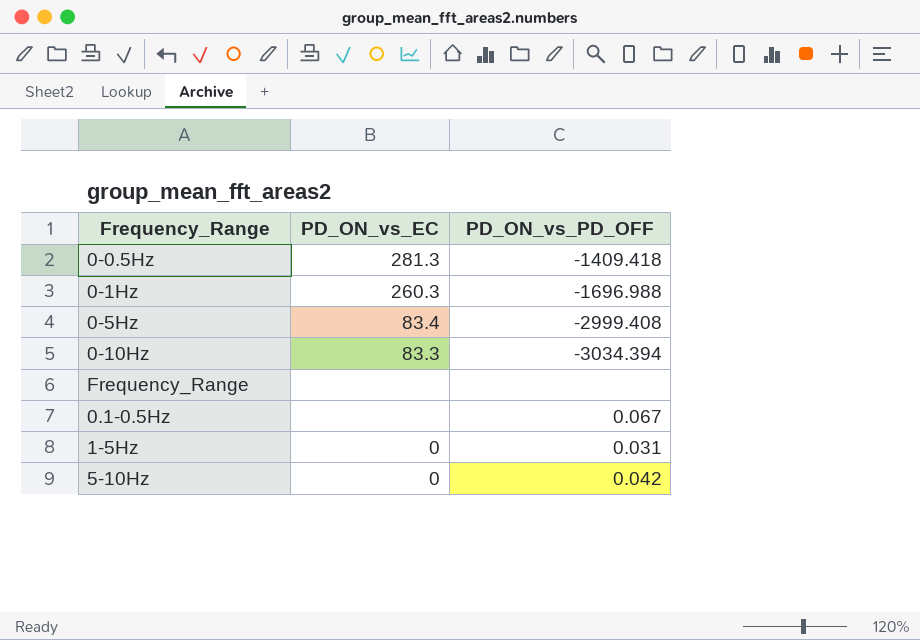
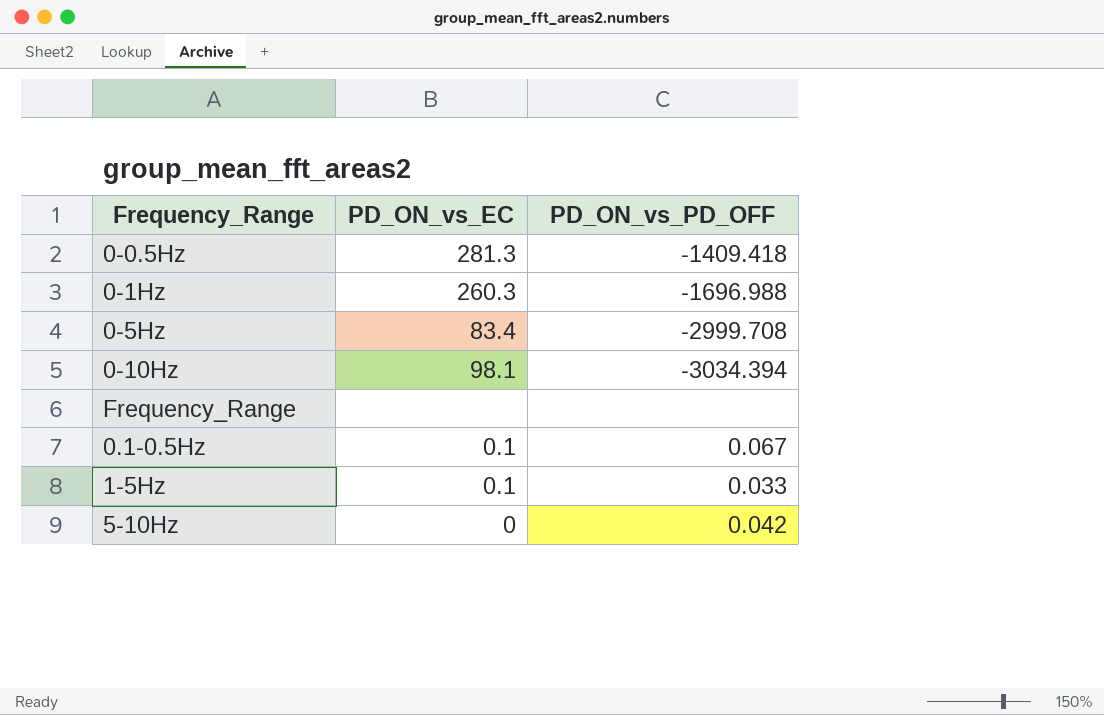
0-5Hz | PD_ON_vs_PD_OFF: -2999.408 -> -2999.708
0-10Hz | PD_ON_vs_EC: 83.3 -> 98.1
0.1-0.5Hz | PD_ON_vs_EC: none -> 0.1
1-5Hz | PD_ON_vs_EC: 0 -> 0.1
1-5Hz | PD_ON_vs_PD_OFF: 0.031 -> 0.033

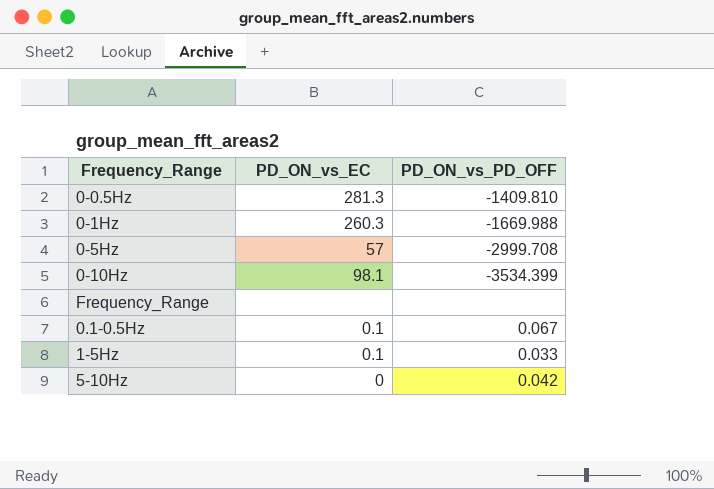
0-0.5Hz | PD_ON_vs_PD_OFF: -1409.418 -> -1409.810
0-1Hz | PD_ON_vs_PD_OFF: -1696.988 -> -1669.988
0-5Hz | PD_ON_vs_EC: 83.4 -> 57
0-10Hz | PD_ON_vs_PD_OFF: -3034.394 -> -3534.399

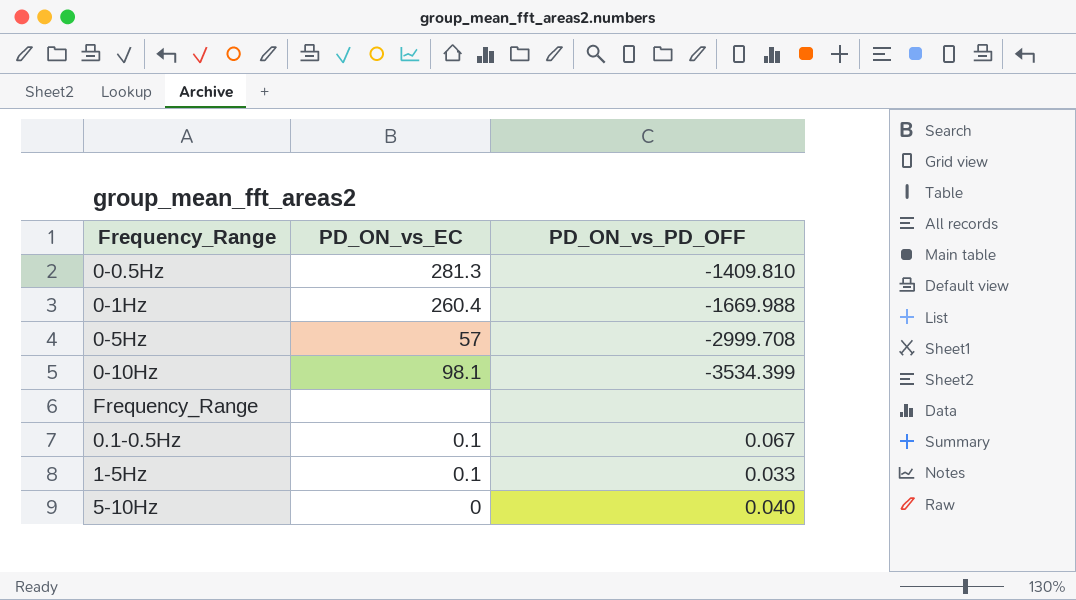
0-1Hz | PD_ON_vs_EC: 260.3 -> 260.4
5-10Hz | PD_ON_vs_PD_OFF: 0.042 -> 0.040

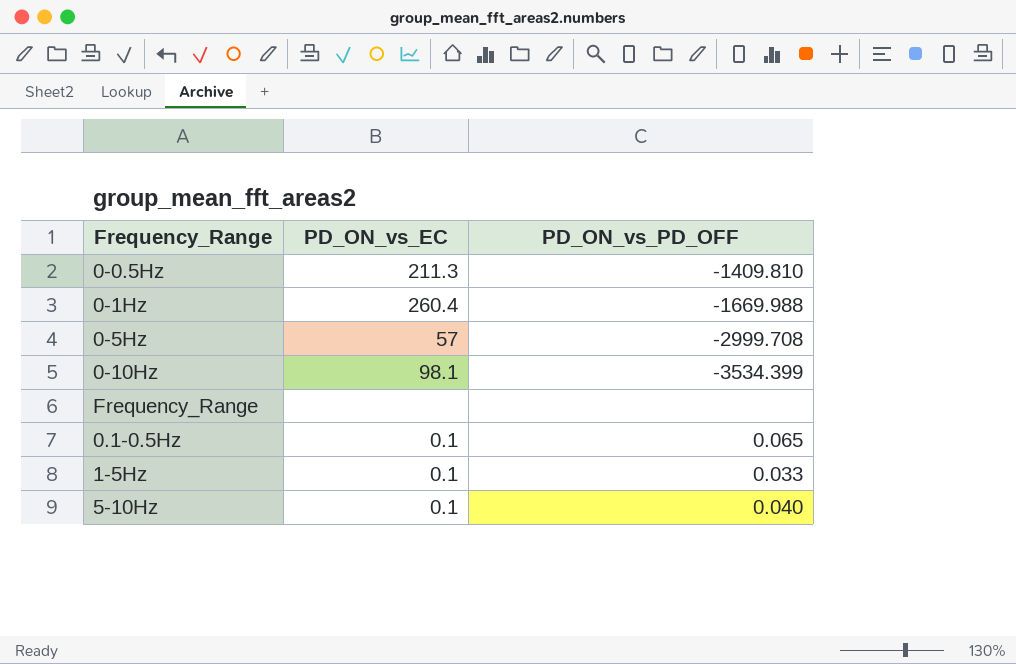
0-0.5Hz | PD_ON_vs_EC: 281.3 -> 211.3
0.1-0.5Hz | PD_ON_vs_PD_OFF: 0.067 -> 0.065
5-10Hz | PD_ON_vs_EC: 0 -> 0.1

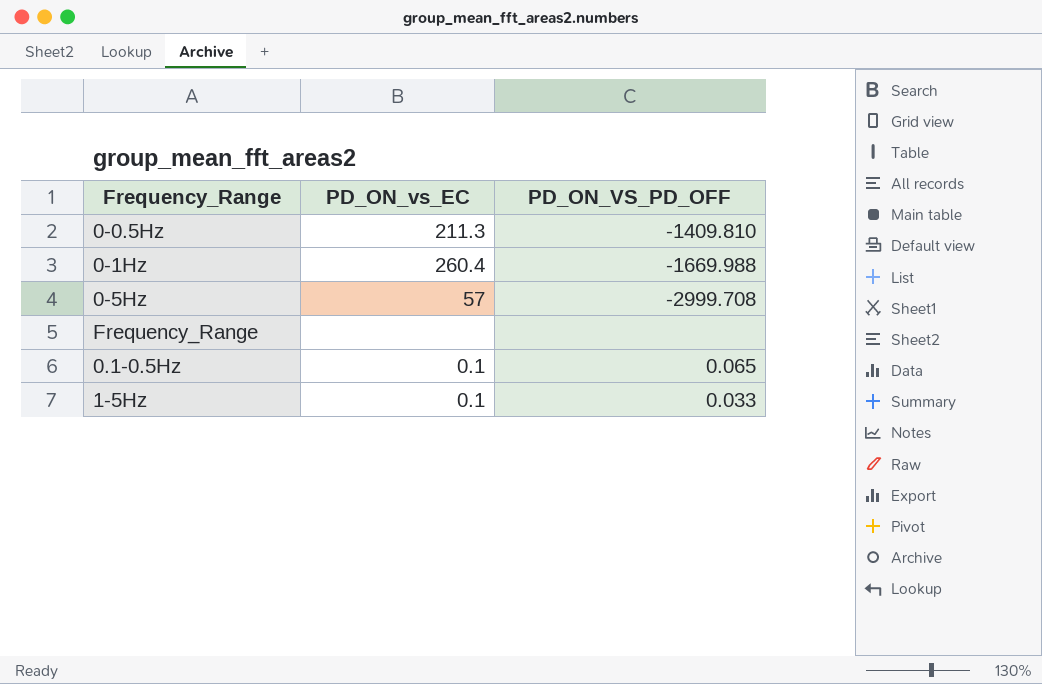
column name: PD_ON_vs_PD_OFF -> PD_ON_VS_PD_OFF
row 0-10Hz: 98.1 | -3534.399 -> none
row 5-10Hz: 0.1 | 0.040 -> none

